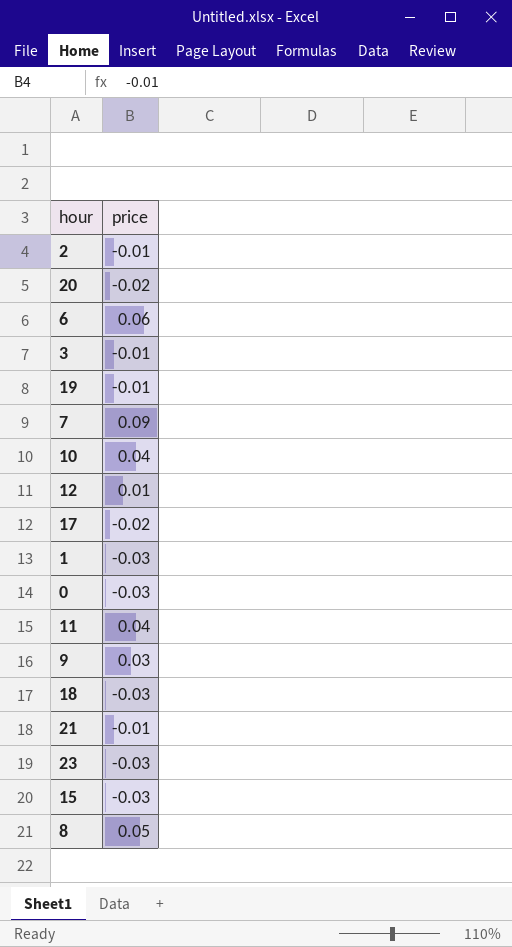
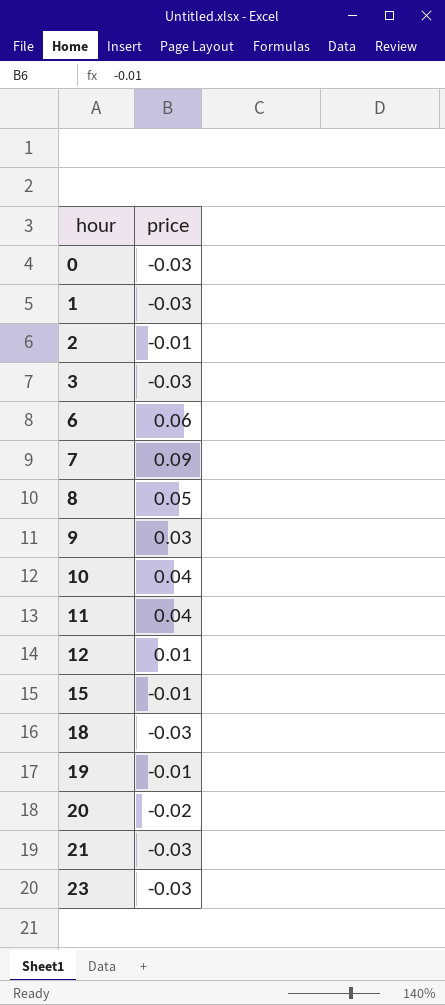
row order: none -> hour ascending
row 17: -0.02 -> none
3 | price: -0.01 -> -0.03
15 | price: -0.03 -> -0.01
21 | price: -0.01 -> -0.03

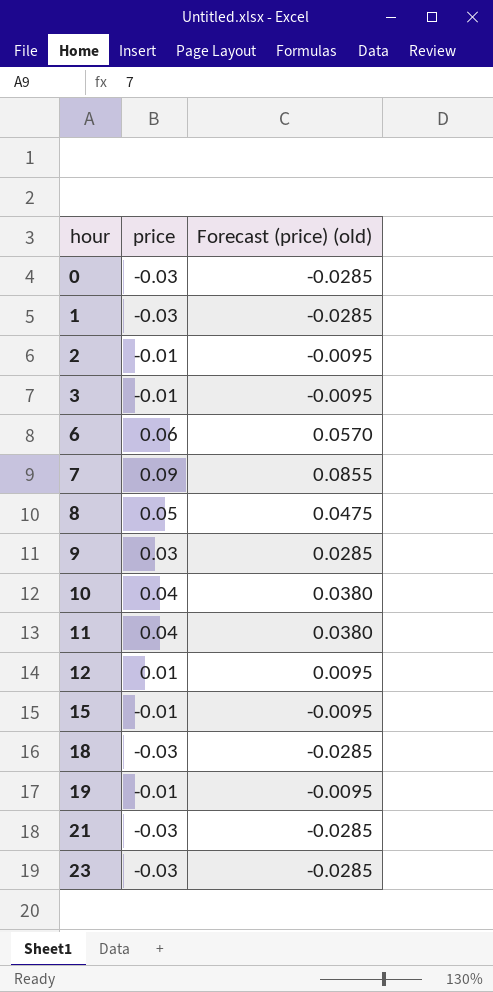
column Forecast (price) (old) | formula: none -> [price] * 0.95
row 20: -0.02 -> none
3 | price: -0.03 -> -0.01

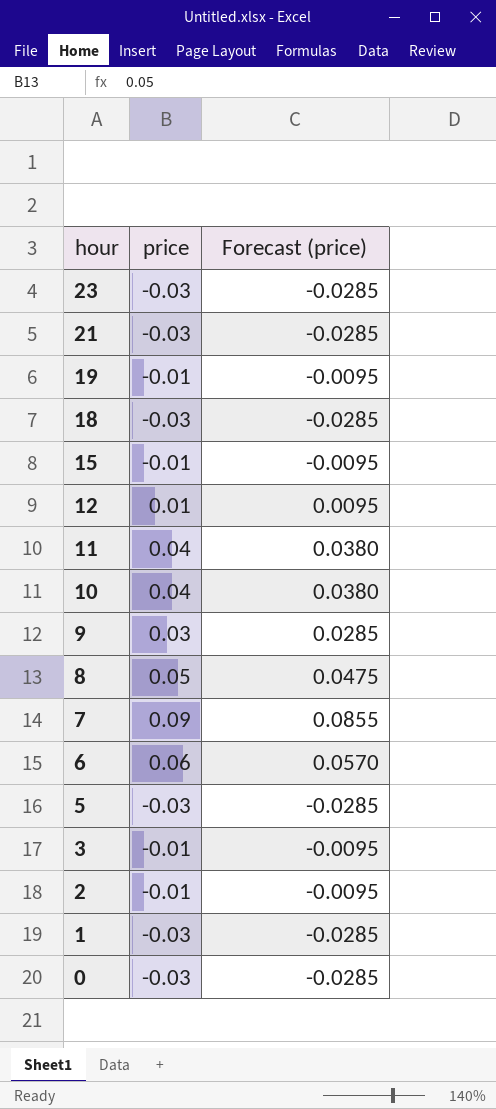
row order: hour ascending -> hour descending
column name: Forecast (price) (old) -> Forecast (price)
row 5: none -> -0.03 | -0.0285

